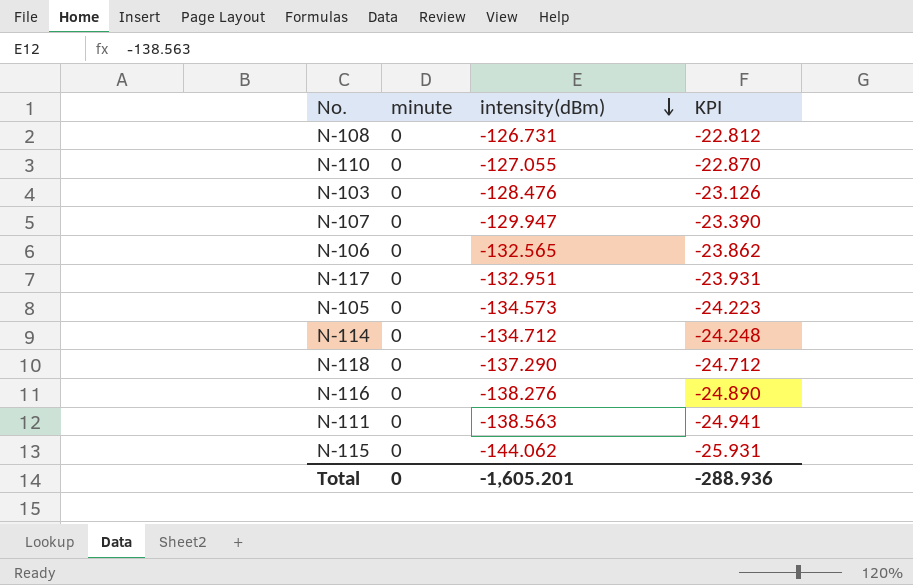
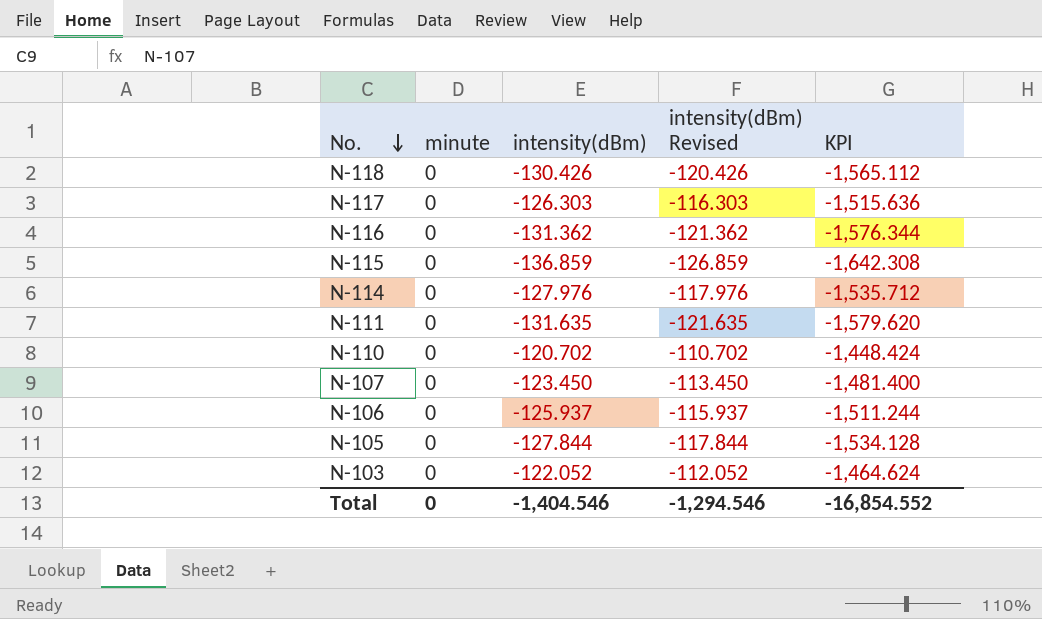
row order: intensity(dBm) descending -> No. descending
column intensity(dBm) Revised | formula: none -> [intensity(dBm)] + 10
column KPI | formula: [intensity(dBm)] * 0.18 -> [intensity(dBm)] * 12
row N-108: 0 | -126.731 | -22.812 -> none
N-118 | intensity(dBm): -137.290 -> -130.426
N-117 | intensity(dBm): -132.951 -> -126.303
N-116 | intensity(dBm): -138.276 -> -131.362
N-115 | intensity(dBm): -144.062 -> -136.859
N-114 | intensity(dBm): -134.712 -> -127.976
N-111 | intensity(dBm): -138.563 -> -131.635
N-110 | intensity(dBm): -127.055 -> -120.702
N-107 | intensity(dBm): -129.947 -> -123.450
N-106 | intensity(dBm): -132.565 -> -125.937
N-105 | intensity(dBm): -134.573 -> -127.844
N-103 | intensity(dBm): -128.476 -> -122.052
Total | intensity(dBm): -1,605.201 -> -1,404.546
Total | KPI: -288.936 -> -16,854.552

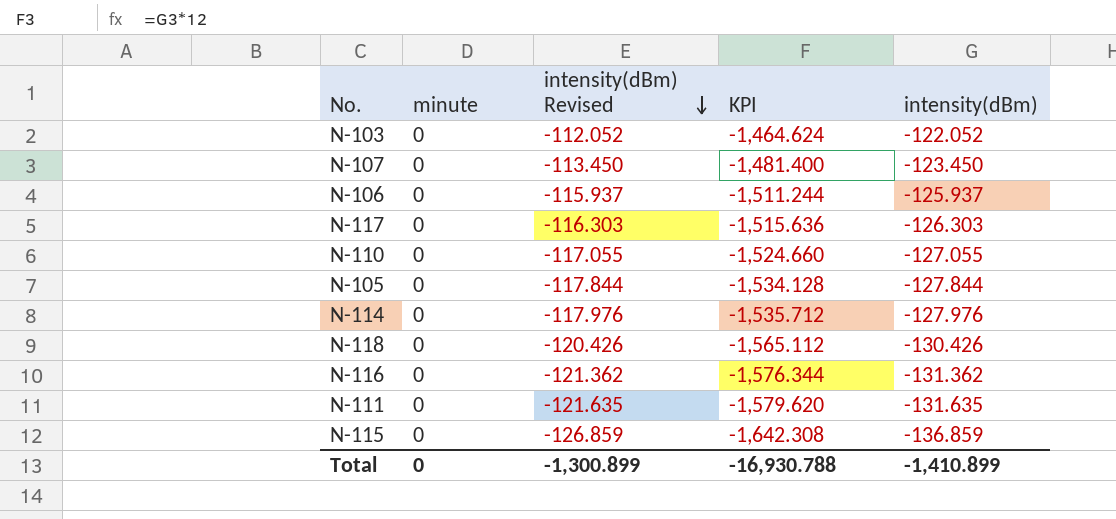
row order: No. descending -> intensity(dBm) Revised descending
column intensity(dBm) | position: 3 -> 5
N-110 | intensity(dBm) Revised: -110.702 -> -117.055
N-110 | KPI: -1,448.424 -> -1,524.660
N-110 | intensity(dBm): -120.702 -> -127.055
Total | intensity(dBm) Revised: -1,294.546 -> -1,300.899
Total | KPI: -16,854.552 -> -16,930.788
Total | intensity(dBm): -1,404.546 -> -1,410.899

